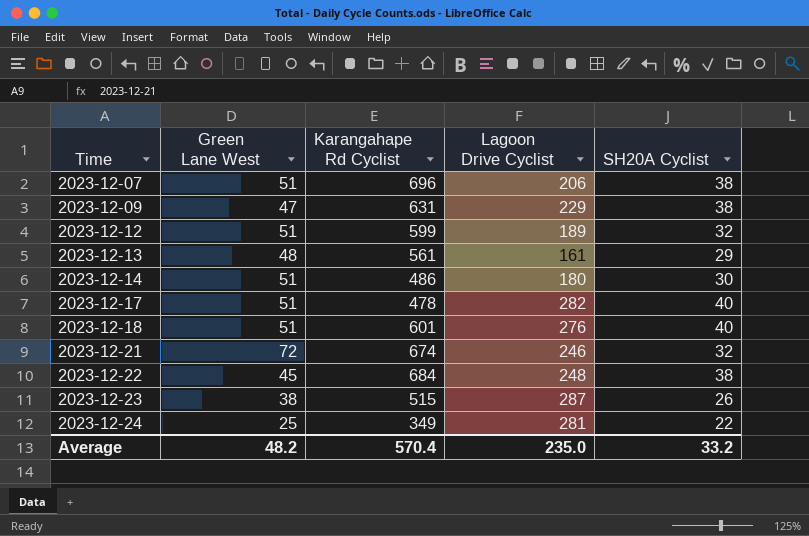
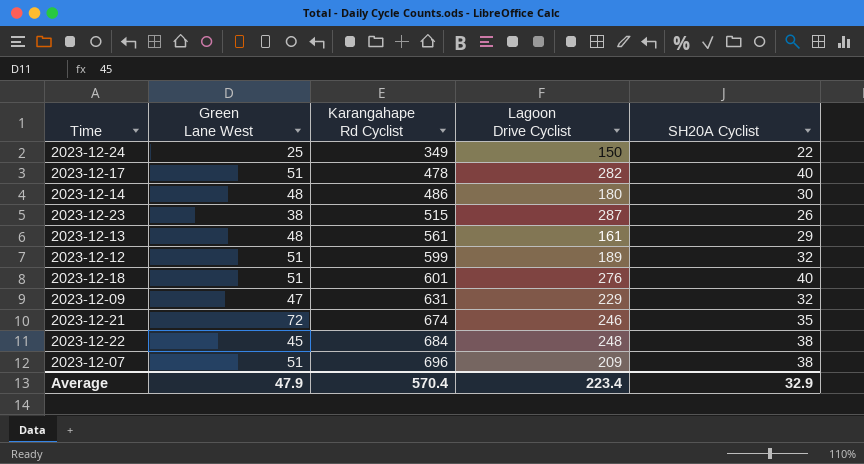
row order: Time ascending -> Karangahape Rd Cyclist ascending
2023-12-24 | Lagoon Drive Cyclist: 281 -> 150
2023-12-14 | Green Lane West: 51 -> 48
2023-12-09 | SH20A Cyclist: 38 -> 32
2023-12-21 | SH20A Cyclist: 32 -> 35
2023-12-07 | Lagoon Drive Cyclist: 206 -> 209
Average | Green Lane West: 48.2 -> 47.9
Average | Lagoon Drive Cyclist: 235.0 -> 223.4
Average | SH20A Cyclist: 33.2 -> 32.9

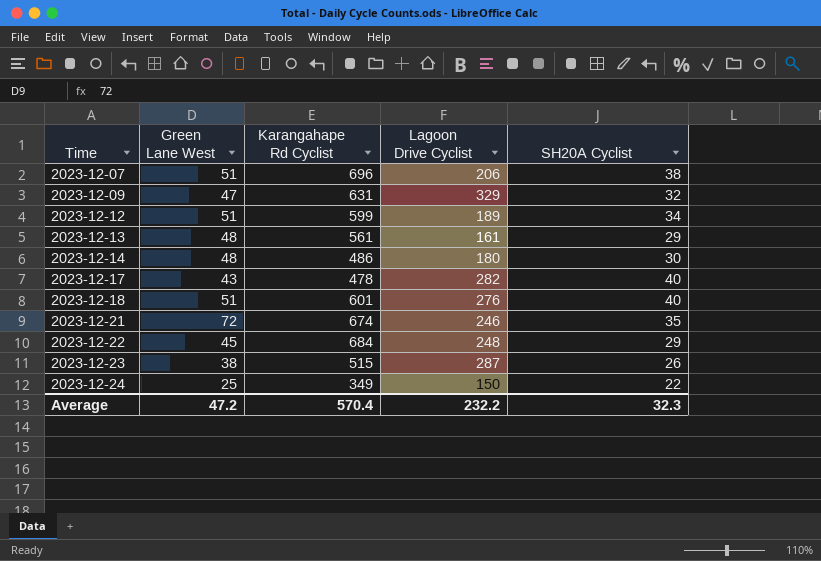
row order: Karangahape Rd Cyclist ascending -> Time ascending
2023-12-07 | Lagoon Drive Cyclist: 209 -> 206
2023-12-09 | Lagoon Drive Cyclist: 229 -> 329
2023-12-12 | SH20A Cyclist: 32 -> 34
2023-12-17 | Green Lane West: 51 -> 43
2023-12-22 | SH20A Cyclist: 38 -> 29
Average | Green Lane West: 47.9 -> 47.2
Average | Lagoon Drive Cyclist: 223.4 -> 232.2
Average | SH20A Cyclist: 32.9 -> 32.3

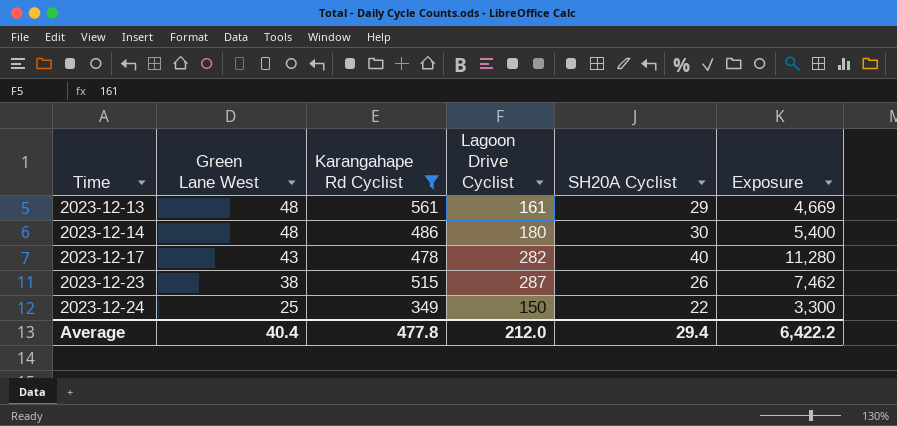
filter: none -> Karangahape Rd Cyclist <= 561
column Exposure | formula: none -> [Lagoon Drive Cyclist] * [SH20A Cyclist]
Average | Green Lane West: 47.2 -> 40.4
Average | Karangahape Rd Cyclist: 570.4 -> 477.8
Average | Lagoon Drive Cyclist: 232.2 -> 212.0
Average | SH20A Cyclist: 32.3 -> 29.4

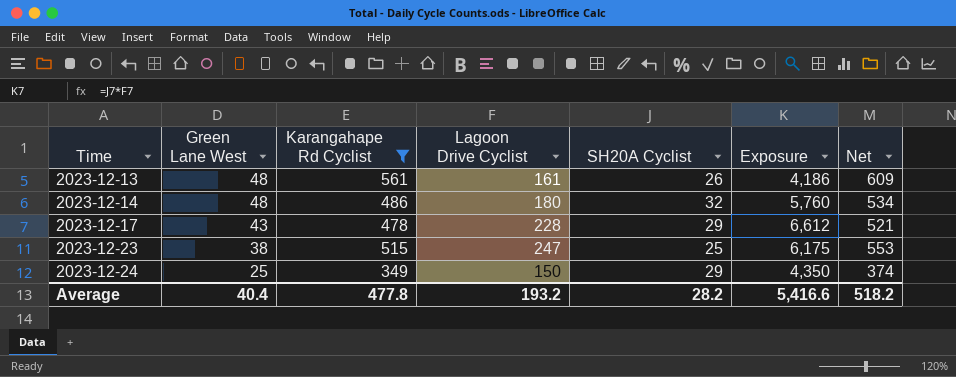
column Net | formula: none -> [Green Lane West] + [Karangahape Rd Cyclist]
2023-12-13 | SH20A Cyclist: 29 -> 26
2023-12-13 | Exposure: 4,669 -> 4,186
2023-12-14 | SH20A Cyclist: 30 -> 32
2023-12-14 | Exposure: 5,400 -> 5,760
2023-12-17 | Lagoon Drive Cyclist: 282 -> 228
2023-12-17 | SH20A Cyclist: 40 -> 29
2023-12-17 | Exposure: 11,280 -> 6,612
2023-12-23 | Lagoon Drive Cyclist: 287 -> 247
2023-12-23 | SH20A Cyclist: 26 -> 25
2023-12-23 | Exposure: 7,462 -> 6,175
2023-12-24 | SH20A Cyclist: 22 -> 29
2023-12-24 | Exposure: 3,300 -> 4,350
Average | Lagoon Drive Cyclist: 212.0 -> 193.2
Average | SH20A Cyclist: 29.4 -> 28.2
Average | Exposure: 6,422.2 -> 5,416.6

